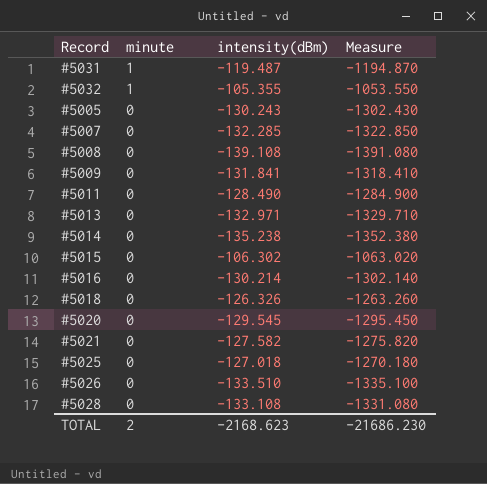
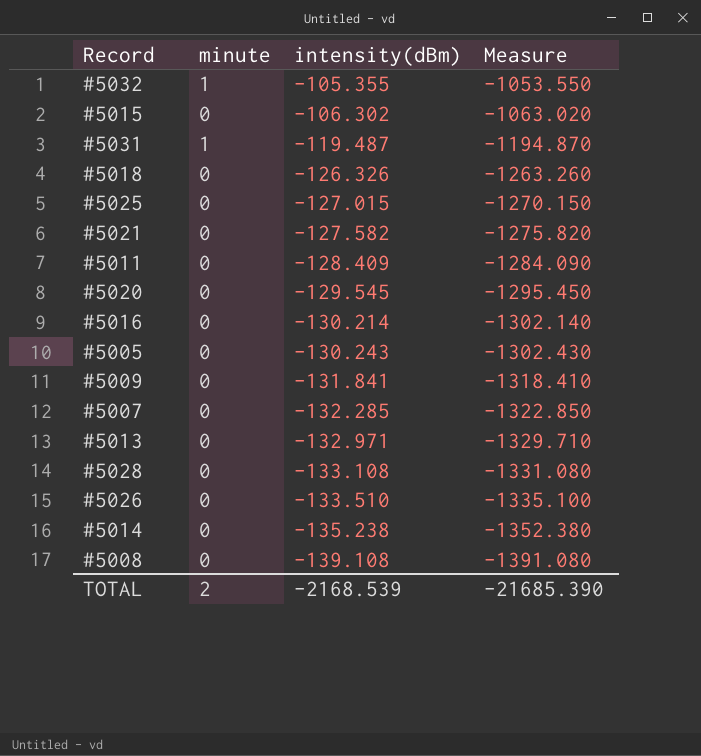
row order: minute descending -> intensity(dBm) descending
#5025 | intensity(dBm): -127.018 -> -127.015
#5025 | Measure: -1270.180 -> -1270.150
#5011 | intensity(dBm): -128.490 -> -128.409
#5011 | Measure: -1284.900 -> -1284.090
TOTAL | intensity(dBm): -2168.623 -> -2168.539
TOTAL | Measure: -21686.230 -> -21685.390

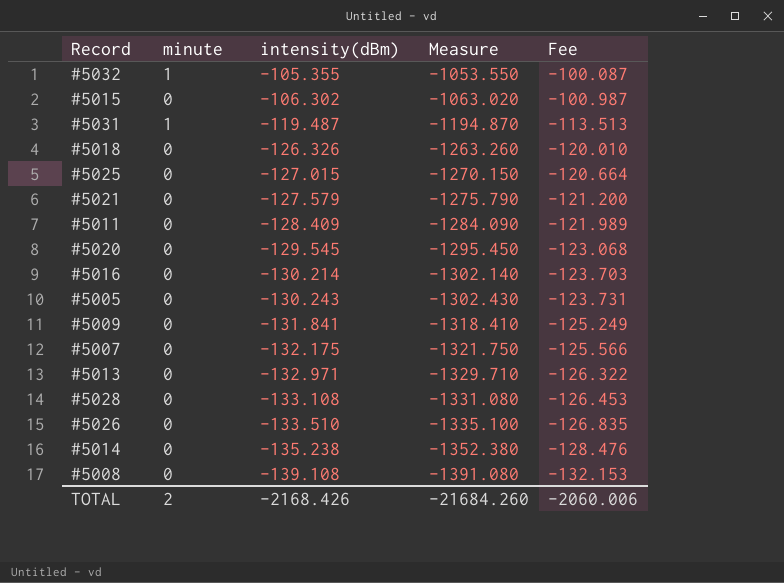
column Fee | formula: none -> [intensity(dBm)] * 0.95
#5021 | intensity(dBm): -127.582 -> -127.579
#5021 | Measure: -1275.820 -> -1275.790
#5007 | intensity(dBm): -132.285 -> -132.175
#5007 | Measure: -1322.850 -> -1321.750
TOTAL | intensity(dBm): -2168.539 -> -2168.426
TOTAL | Measure: -21685.390 -> -21684.260

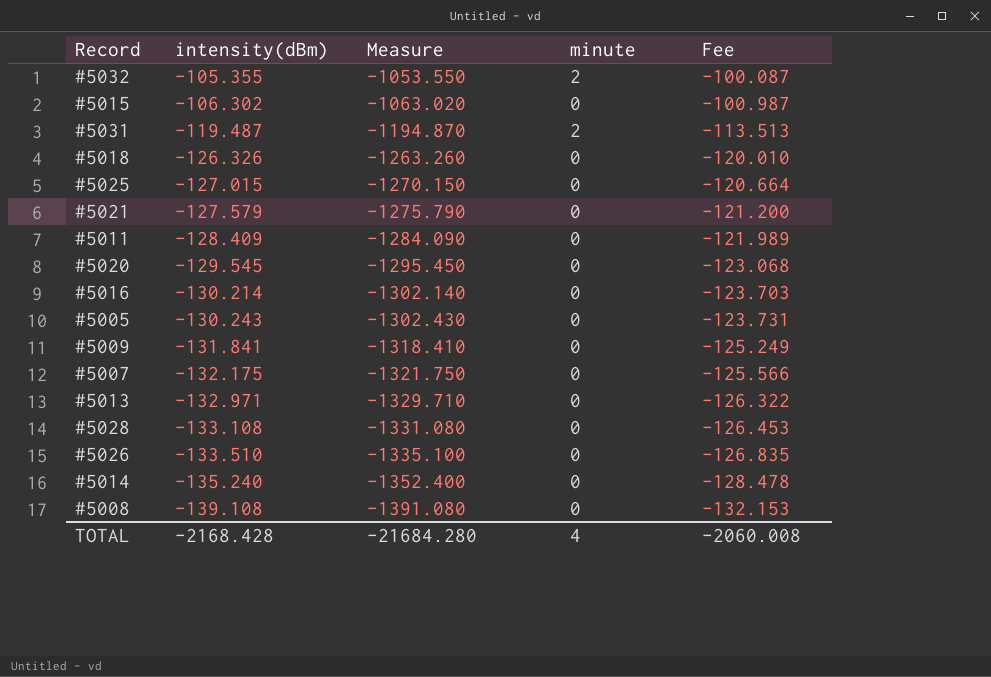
column minute | position: 2 -> 4
#5032 | minute: 1 -> 2
#5031 | minute: 1 -> 2
#5014 | intensity(dBm): -135.238 -> -135.240
#5014 | Measure: -1352.380 -> -1352.400
#5014 | Fee: -128.476 -> -128.478
TOTAL | intensity(dBm): -2168.426 -> -2168.428
TOTAL | Measure: -21684.260 -> -21684.280
TOTAL | minute: 2 -> 4
TOTAL | Fee: -2060.006 -> -2060.008

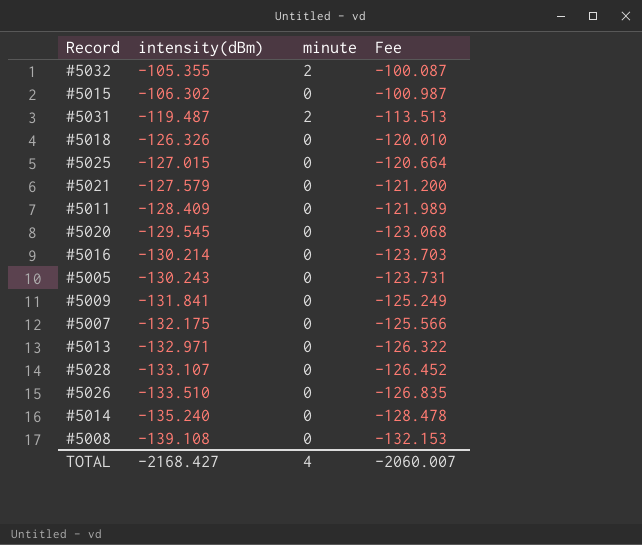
column Measure | formula: [intensity(dBm)] * 10 -> none
#5028 | intensity(dBm): -133.108 -> -133.107
#5028 | Fee: -126.453 -> -126.452
TOTAL | intensity(dBm): -2168.428 -> -2168.427
TOTAL | Fee: -2060.008 -> -2060.007

